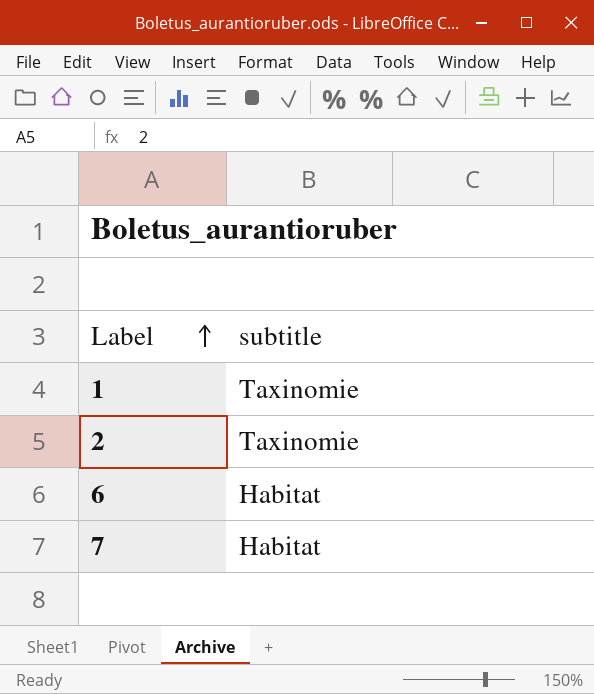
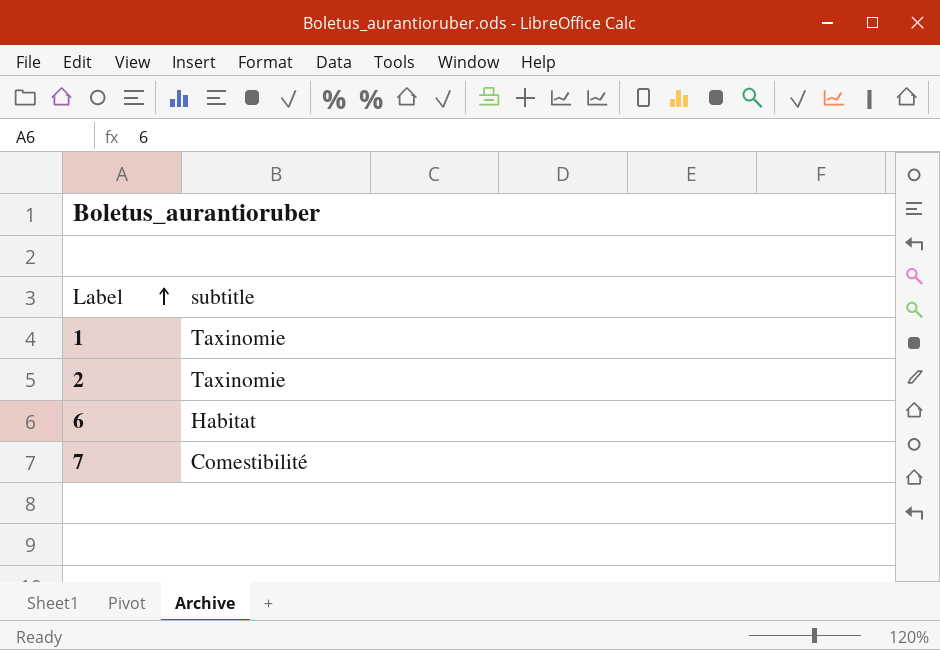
7 | subtitle: Habitat -> Comestibilité

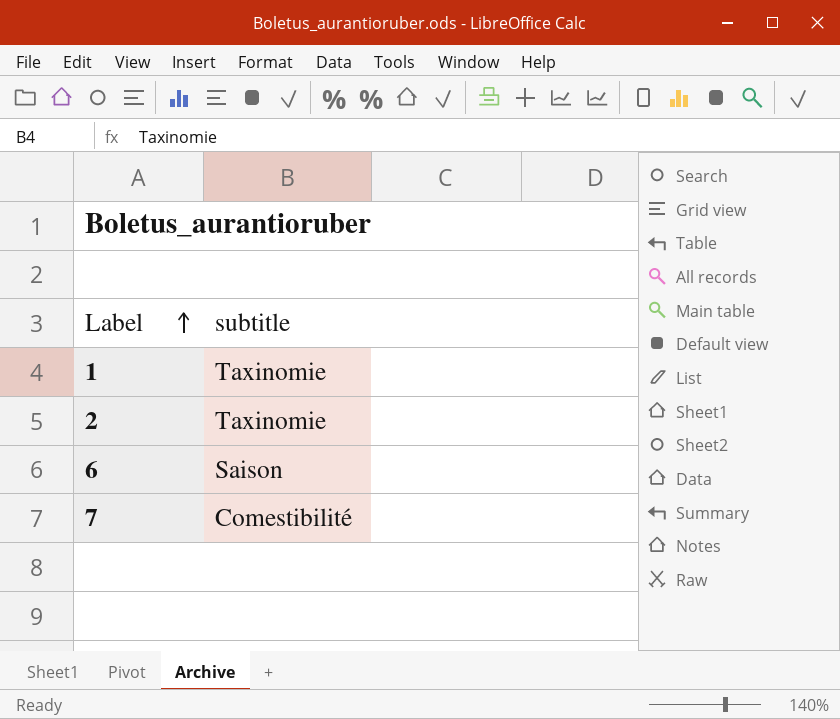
6 | subtitle: Habitat -> Saison

